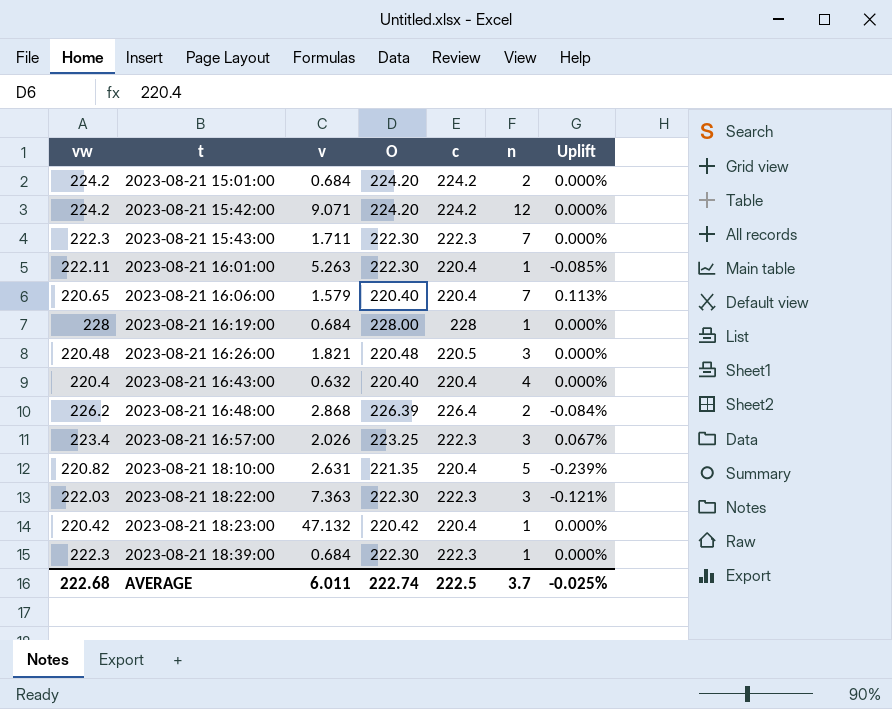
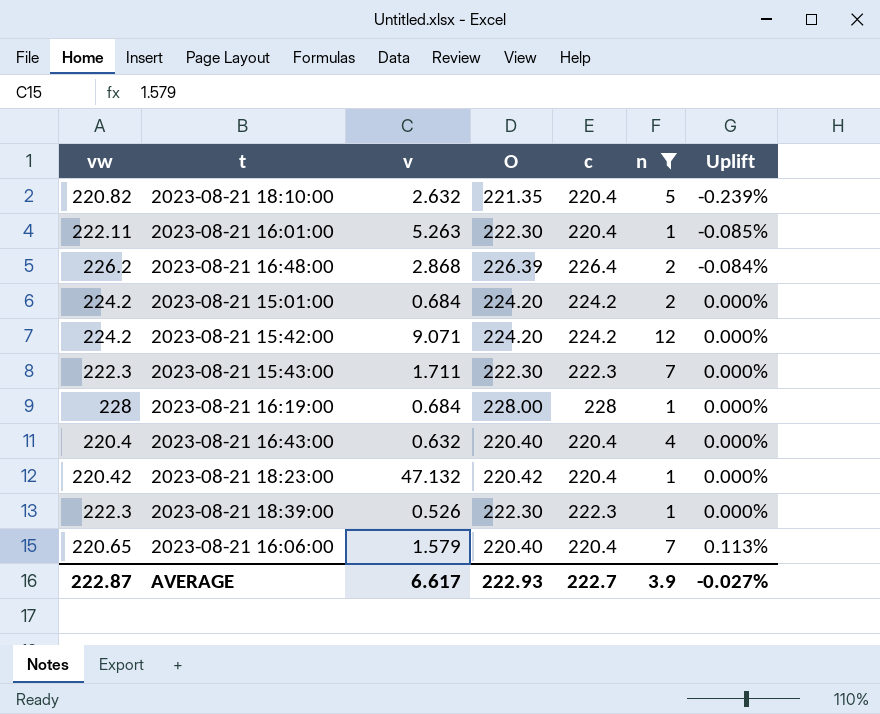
filter: none -> n != 3
row order: t ascending -> Uplift ascending
2023-08-21 18:10:00 | v: 2.631 -> 2.632
2023-08-21 18:39:00 | v: 0.684 -> 0.526
AVERAGE | vw: 222.68 -> 222.87
AVERAGE | v: 6.011 -> 6.617
AVERAGE | O: 222.74 -> 222.93
AVERAGE | c: 222.5 -> 222.7
AVERAGE | n: 3.7 -> 3.9
AVERAGE | Uplift: -0.025% -> -0.027%

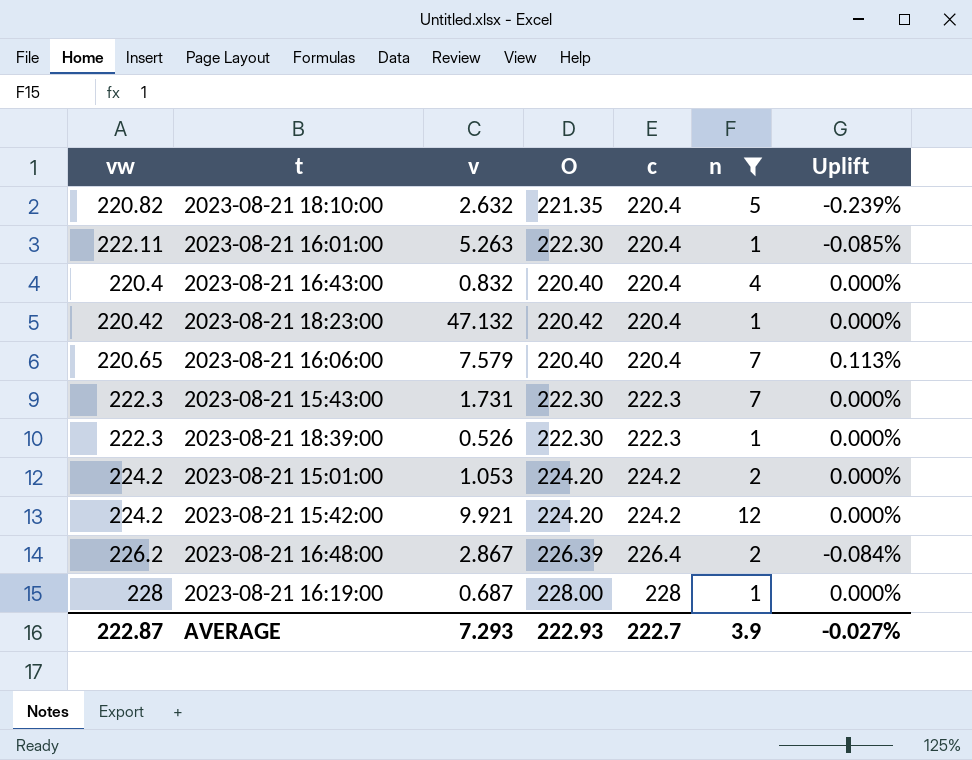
row order: Uplift ascending -> c ascending
2023-08-21 16:43:00 | v: 0.632 -> 0.832
2023-08-21 16:06:00 | v: 1.579 -> 7.579
2023-08-21 15:43:00 | v: 1.711 -> 1.731
2023-08-21 15:01:00 | v: 0.684 -> 1.053
2023-08-21 15:42:00 | v: 9.071 -> 9.921
2023-08-21 16:48:00 | v: 2.868 -> 2.867
2023-08-21 16:19:00 | v: 0.684 -> 0.687
AVERAGE | v: 6.617 -> 7.293

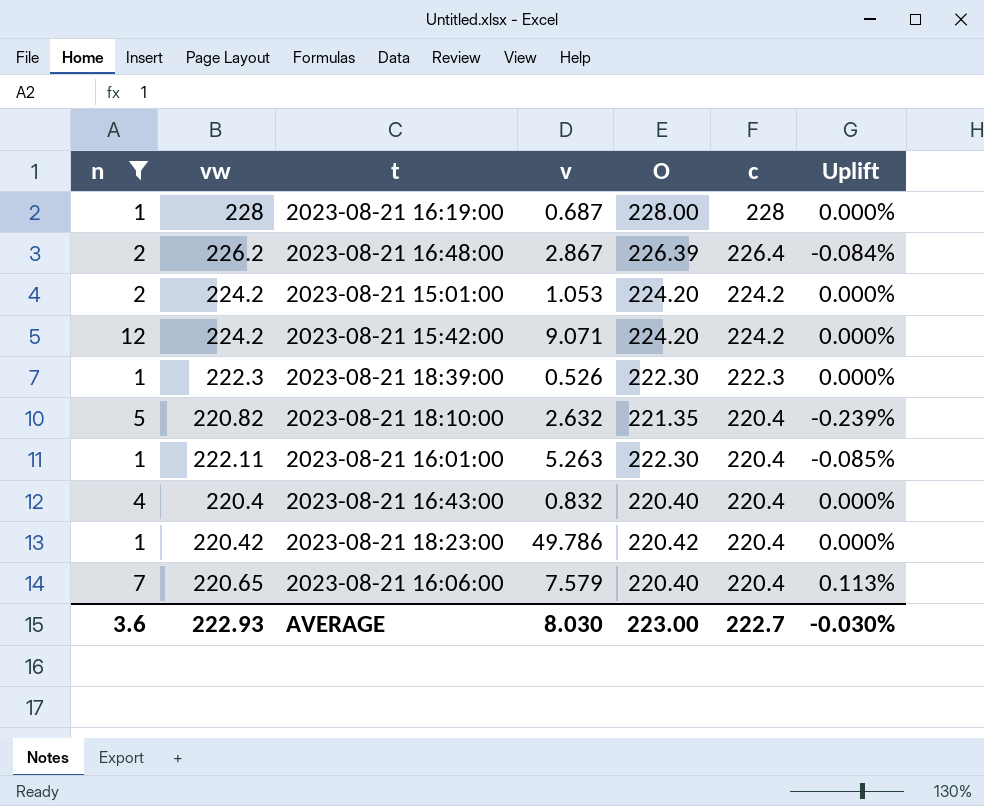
row order: c ascending -> c descending
column n | position: 6 -> 1
row 2023-08-21 15:43:00: 222.3 | 1.731 | 222.30 | 222.3 | 7 | 0.000% -> none
2023-08-21 15:42:00 | v: 9.921 -> 9.071
2023-08-21 18:23:00 | v: 47.132 -> 49.786
AVERAGE | n: 3.9 -> 3.6
AVERAGE | vw: 222.87 -> 222.93
AVERAGE | v: 7.293 -> 8.030
AVERAGE | O: 222.93 -> 223.00
AVERAGE | Uplift: -0.027% -> -0.030%

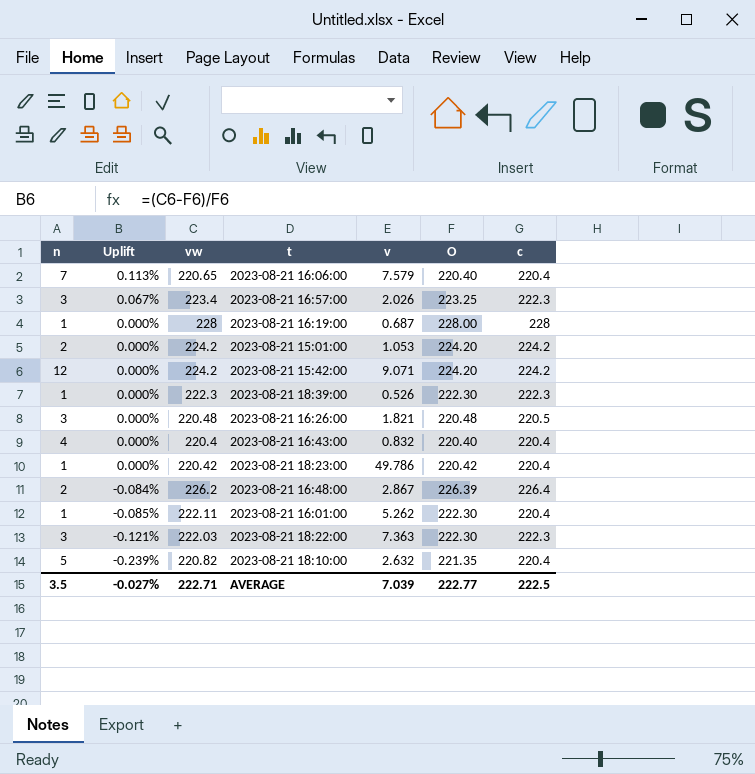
filter: n != 3 -> none
row order: c descending -> Uplift descending
column Uplift | position: 7 -> 2
2023-08-21 16:01:00 | v: 5.263 -> 5.262
AVERAGE | n: 3.6 -> 3.5
AVERAGE | Uplift: -0.030% -> -0.027%
AVERAGE | vw: 222.93 -> 222.71
AVERAGE | v: 8.030 -> 7.039
AVERAGE | O: 223.00 -> 222.77
AVERAGE | c: 222.7 -> 222.5

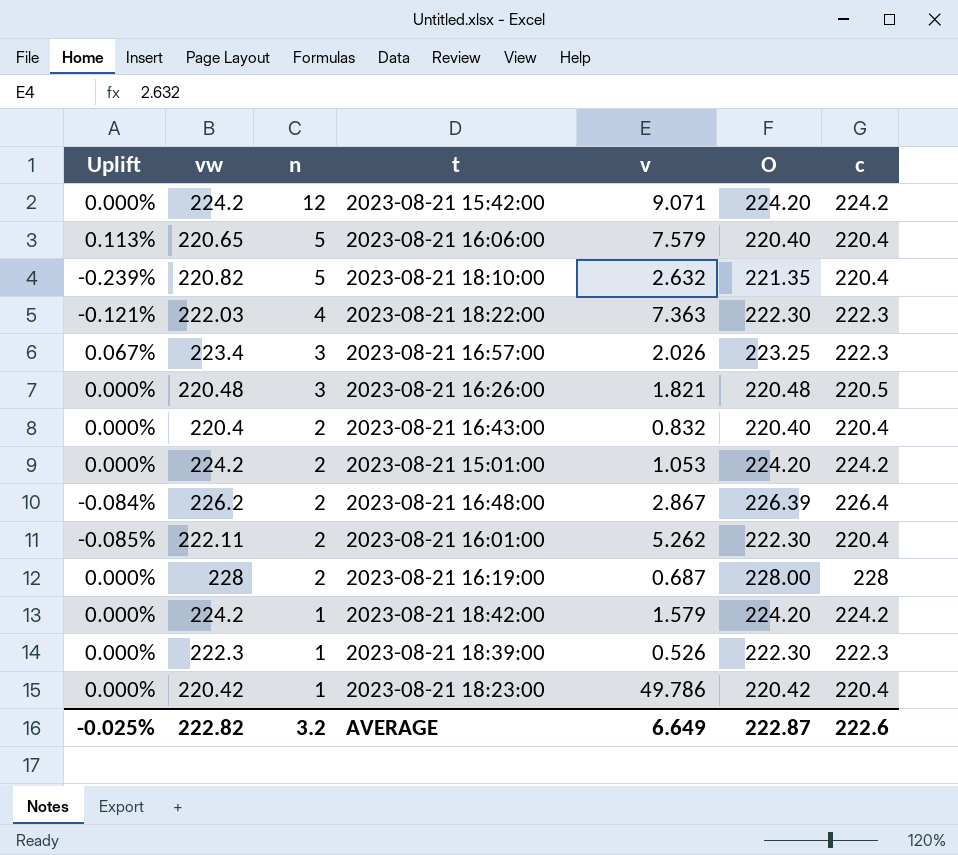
row order: Uplift descending -> n descending
column n | position: 1 -> 3
2023-08-21 16:06:00 | n: 7 -> 5
2023-08-21 18:22:00 | n: 3 -> 4
2023-08-21 16:43:00 | n: 4 -> 2
2023-08-21 16:01:00 | n: 1 -> 2
2023-08-21 16:19:00 | n: 1 -> 2
row 2023-08-21 18:42:00: none -> 0.000% | 224.2 | 1 | 1.579 | 224.20 | 224.2
AVERAGE | Uplift: -0.027% -> -0.025%
AVERAGE | vw: 222.71 -> 222.82
AVERAGE | n: 3.5 -> 3.2
AVERAGE | v: 7.039 -> 6.649
AVERAGE | O: 222.77 -> 222.87
AVERAGE | c: 222.5 -> 222.6

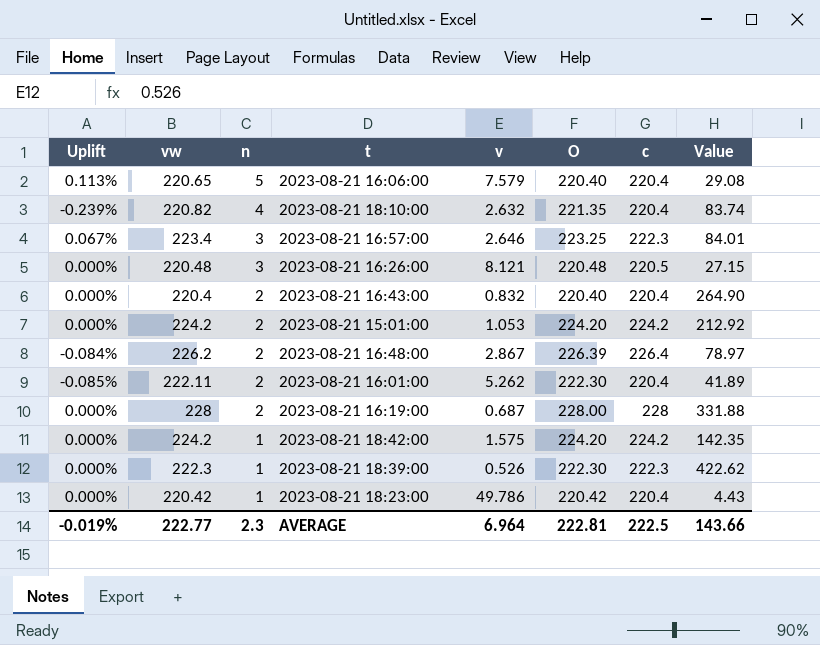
column Value | formula: none -> [c] / [v]
row 2023-08-21 15:42:00: 0.000% | 224.2 | 12 | 9.071 | 224.20 | 224.2 -> none
row 2023-08-21 18:22:00: -0.121% | 222.03 | 4 | 7.363 | 222.30 | 222.3 -> none
2023-08-21 18:10:00 | n: 5 -> 4
2023-08-21 16:57:00 | v: 2.026 -> 2.646
2023-08-21 16:26:00 | v: 1.821 -> 8.121
2023-08-21 18:42:00 | v: 1.579 -> 1.575
AVERAGE | Uplift: -0.025% -> -0.019%
AVERAGE | vw: 222.82 -> 222.77
AVERAGE | n: 3.2 -> 2.3
AVERAGE | v: 6.649 -> 6.964
AVERAGE | O: 222.87 -> 222.81
AVERAGE | c: 222.6 -> 222.5

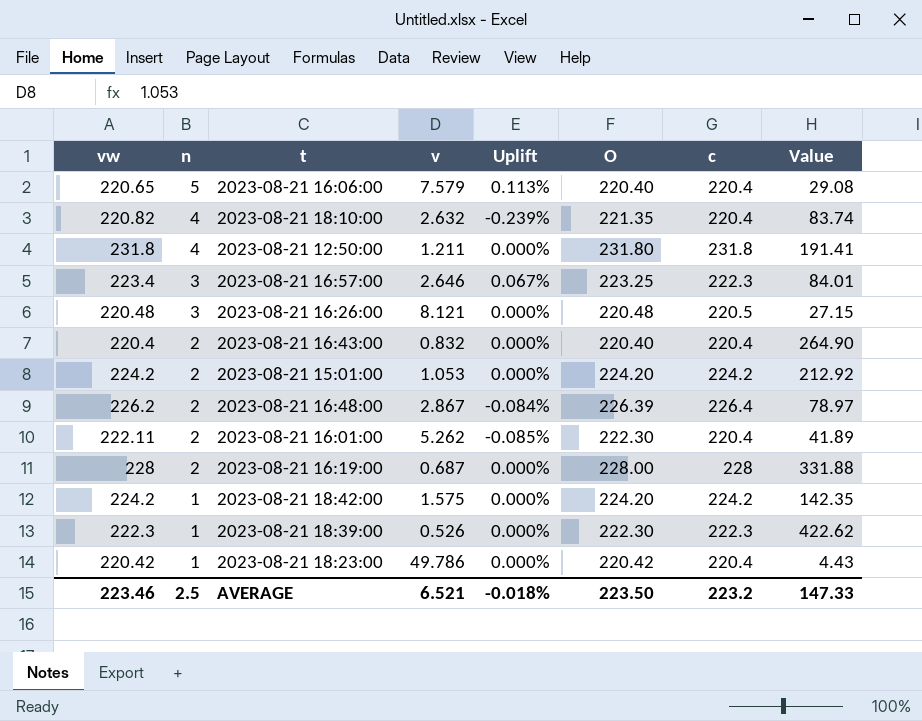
column Uplift | position: 1 -> 5
row 2023-08-21 12:50:00: none -> 231.8 | 4 | 1.211 | 0.000% | 231.80 | 231.8 | 191.41
AVERAGE | vw: 222.77 -> 223.46
AVERAGE | n: 2.3 -> 2.5
AVERAGE | v: 6.964 -> 6.521
AVERAGE | Uplift: -0.019% -> -0.018%
AVERAGE | O: 222.81 -> 223.50
AVERAGE | c: 222.5 -> 223.2
AVERAGE | Value: 143.66 -> 147.33

